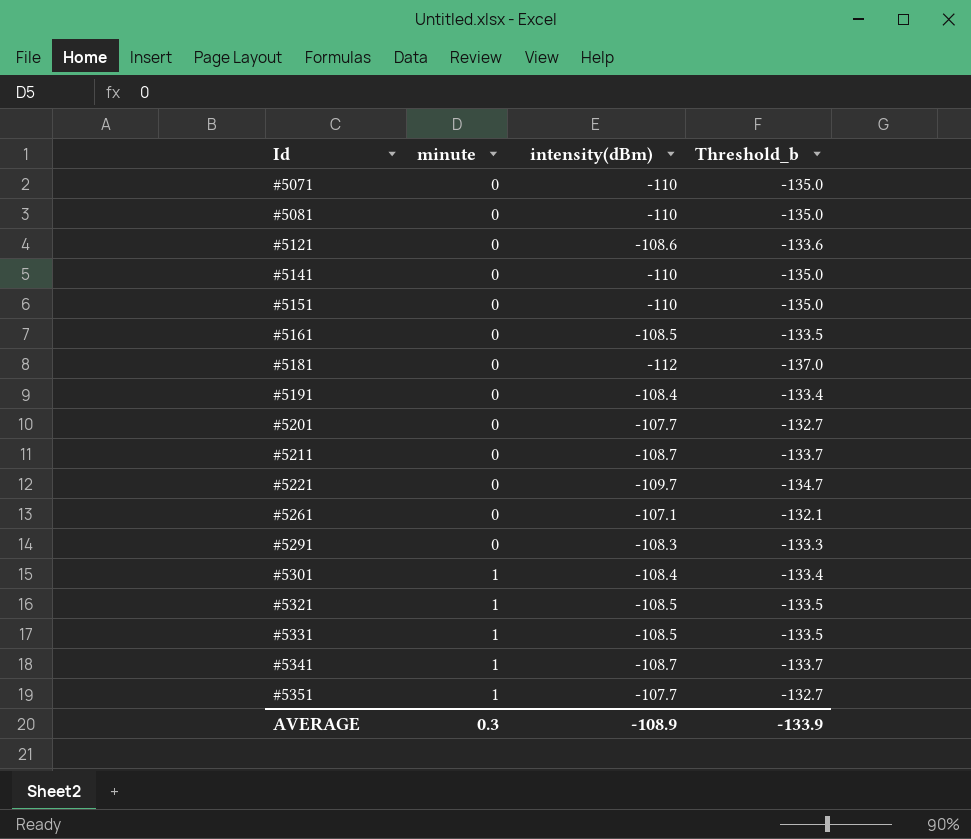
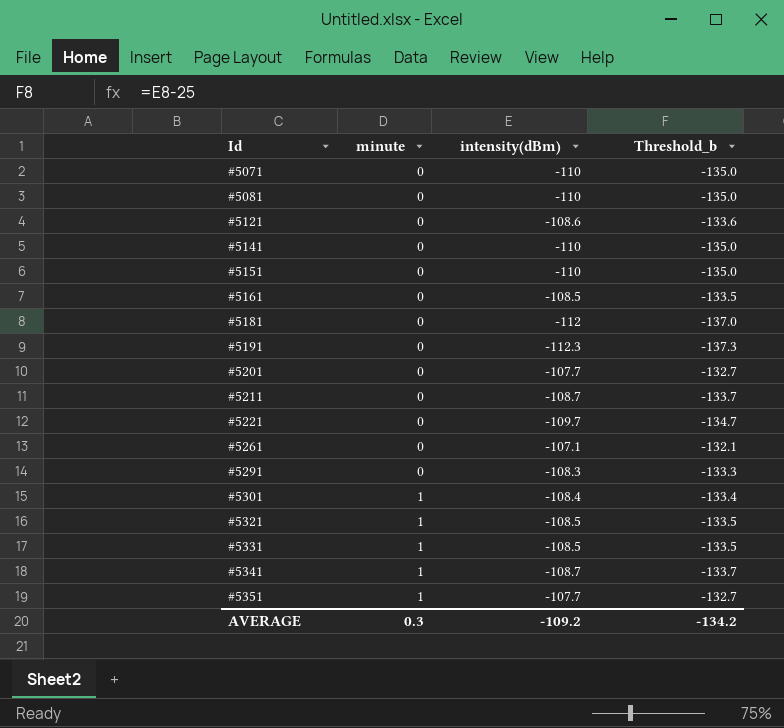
#5191 | intensity(dBm): -108.4 -> -112.3
#5191 | Threshold_b: -133.4 -> -137.3
AVERAGE | intensity(dBm): -108.9 -> -109.2
AVERAGE | Threshold_b: -133.9 -> -134.2

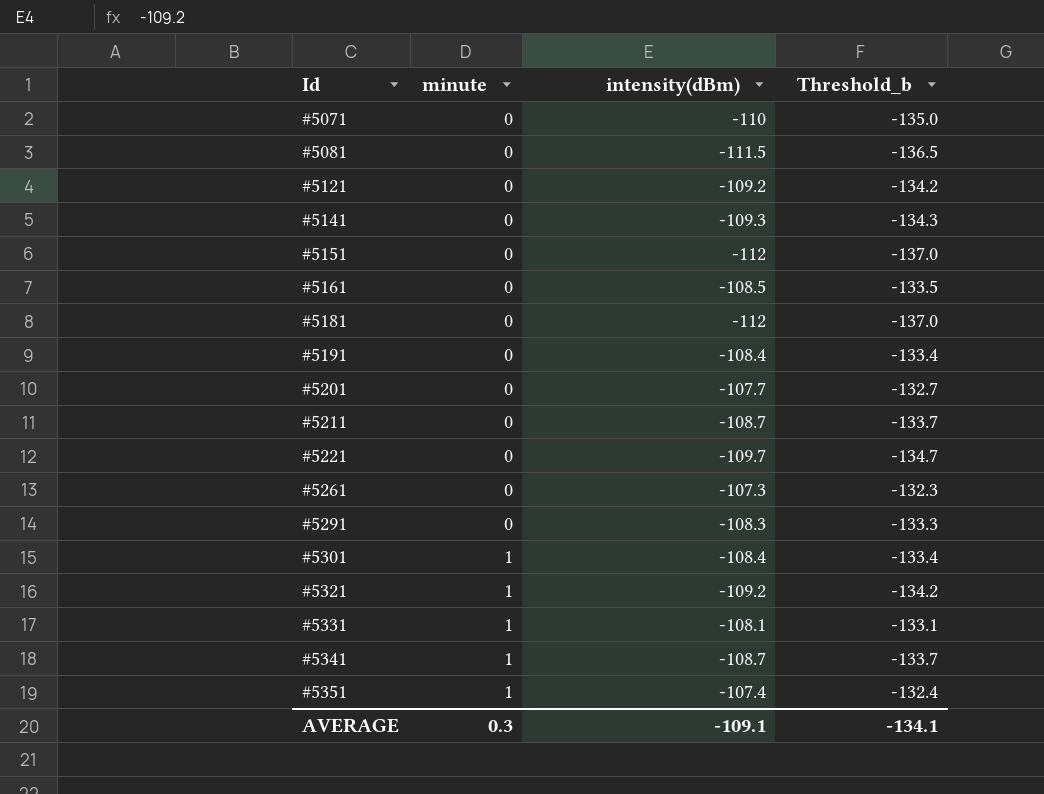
#5081 | intensity(dBm): -110 -> -111.5
#5081 | Threshold_b: -135.0 -> -136.5
#5121 | intensity(dBm): -108.6 -> -109.2
#5121 | Threshold_b: -133.6 -> -134.2
#5141 | intensity(dBm): -110 -> -109.3
#5141 | Threshold_b: -135.0 -> -134.3
#5151 | intensity(dBm): -110 -> -112
#5151 | Threshold_b: -135.0 -> -137.0
#5191 | intensity(dBm): -112.3 -> -108.4
#5191 | Threshold_b: -137.3 -> -133.4
#5261 | intensity(dBm): -107.1 -> -107.3
#5261 | Threshold_b: -132.1 -> -132.3
#5321 | intensity(dBm): -108.5 -> -109.2
#5321 | Threshold_b: -133.5 -> -134.2
#5331 | intensity(dBm): -108.5 -> -108.1
#5331 | Threshold_b: -133.5 -> -133.1
#5351 | intensity(dBm): -107.7 -> -107.4
#5351 | Threshold_b: -132.7 -> -132.4
AVERAGE | intensity(dBm): -109.2 -> -109.1
AVERAGE | Threshold_b: -134.2 -> -134.1

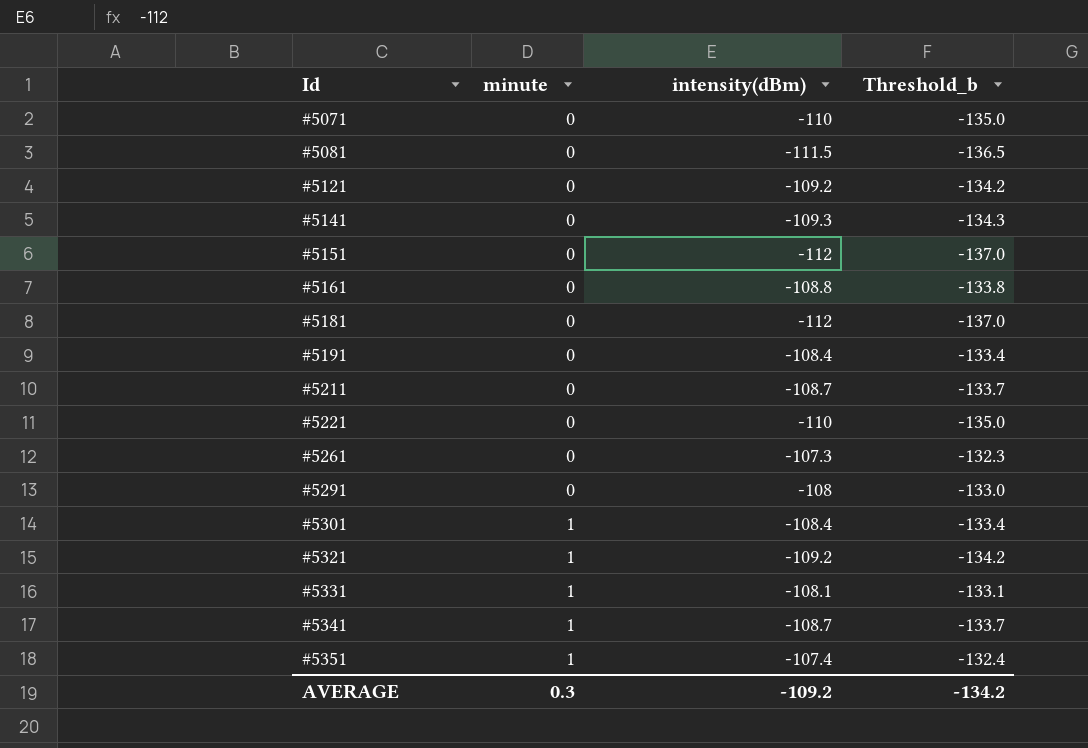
row #5201: 0 | -107.7 | -132.7 -> none
#5161 | intensity(dBm): -108.5 -> -108.8
#5161 | Threshold_b: -133.5 -> -133.8
#5221 | intensity(dBm): -109.7 -> -110
#5221 | Threshold_b: -134.7 -> -135.0
#5291 | intensity(dBm): -108.3 -> -108
#5291 | Threshold_b: -133.3 -> -133.0
AVERAGE | intensity(dBm): -109.1 -> -109.2
AVERAGE | Threshold_b: -134.1 -> -134.2

